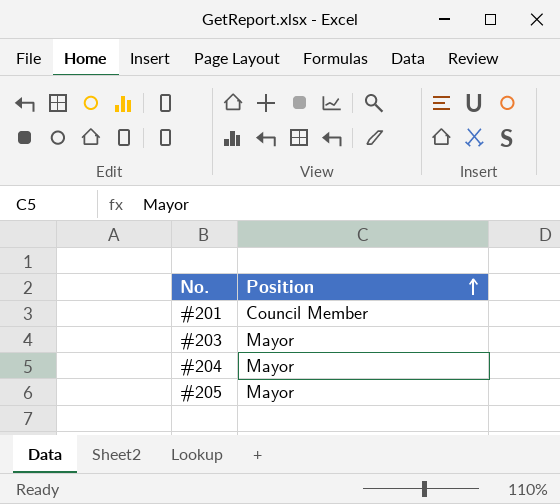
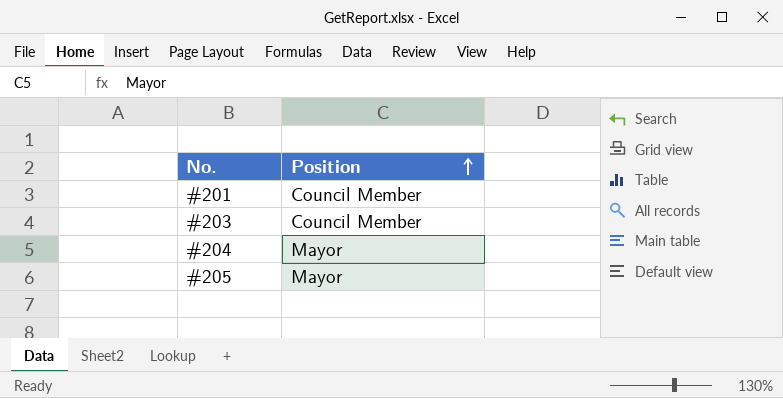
#203 | Position: Mayor -> Council Member

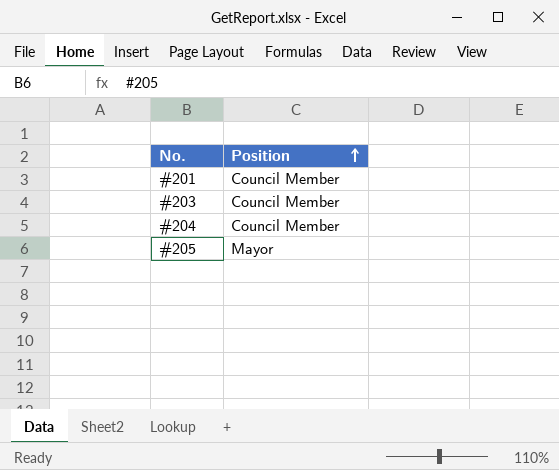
#204 | Position: Mayor -> Council Member

